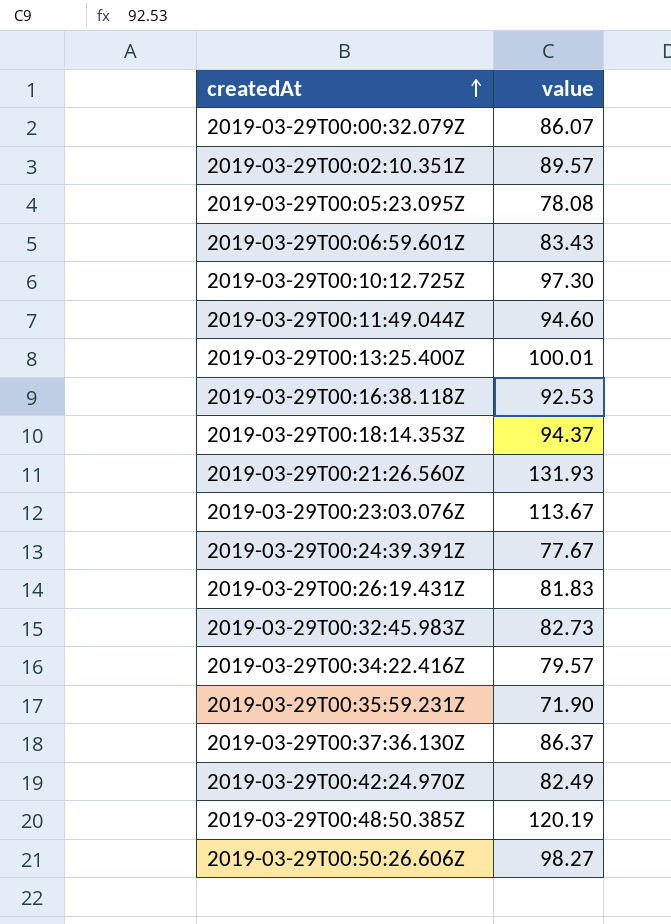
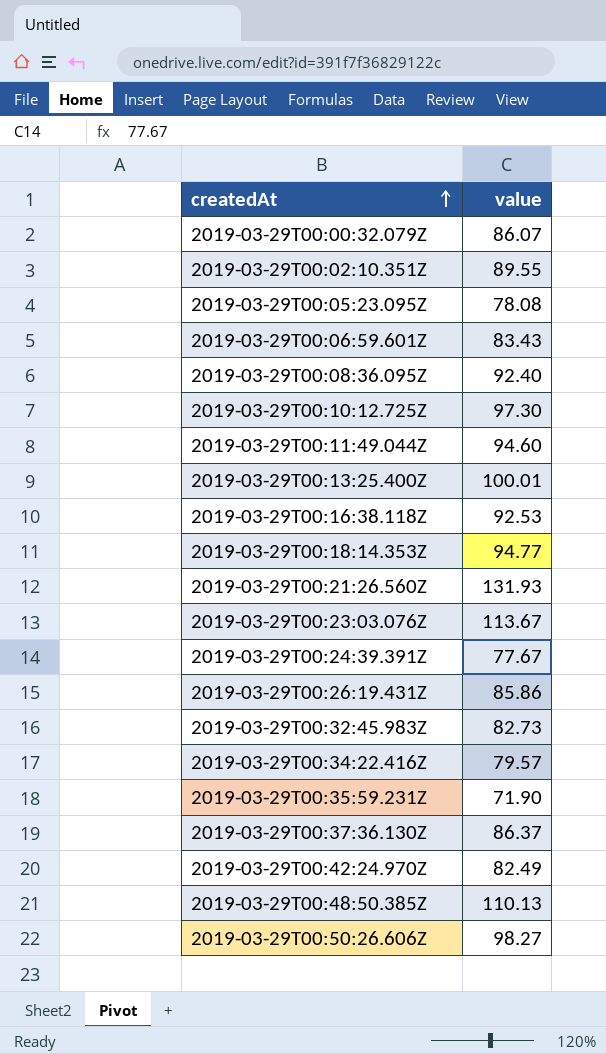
2019-03-29T00:02:10.351Z | value: 89.57 -> 89.55
row 2019-03-29T00:08:36.095Z: none -> 92.40
2019-03-29T00:18:14.353Z | value: 94.37 -> 94.77
2019-03-29T00:26:19.431Z | value: 81.83 -> 85.86
2019-03-29T00:48:50.385Z | value: 120.19 -> 110.13

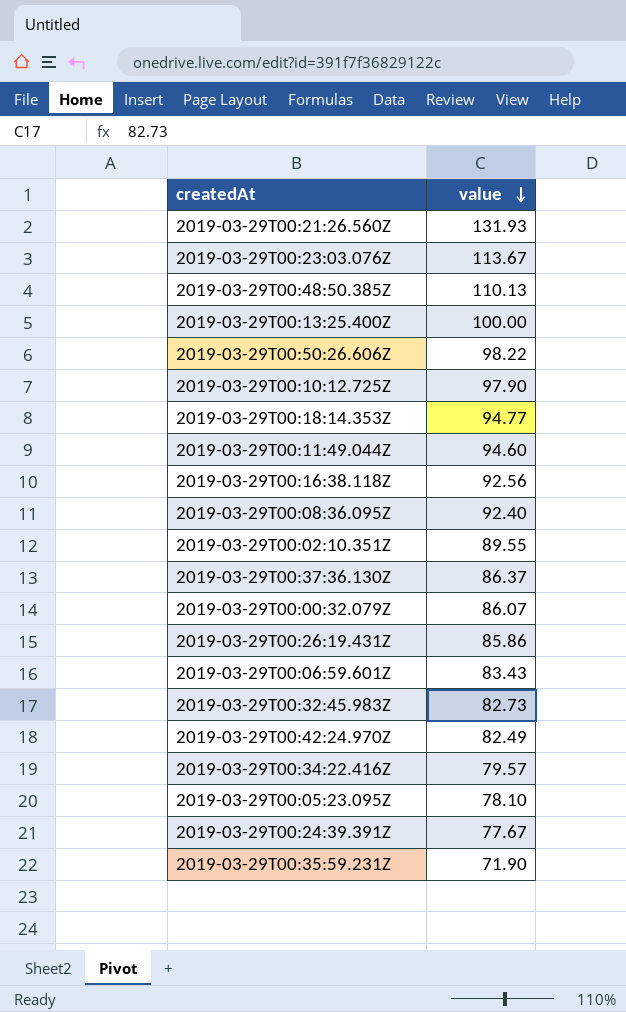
row order: createdAt ascending -> value descending
2019-03-29T00:13:25.400Z | value: 100.01 -> 100.00
2019-03-29T00:50:26.606Z | value: 98.27 -> 98.22
2019-03-29T00:10:12.725Z | value: 97.30 -> 97.90
2019-03-29T00:16:38.118Z | value: 92.53 -> 92.56
2019-03-29T00:05:23.095Z | value: 78.08 -> 78.10

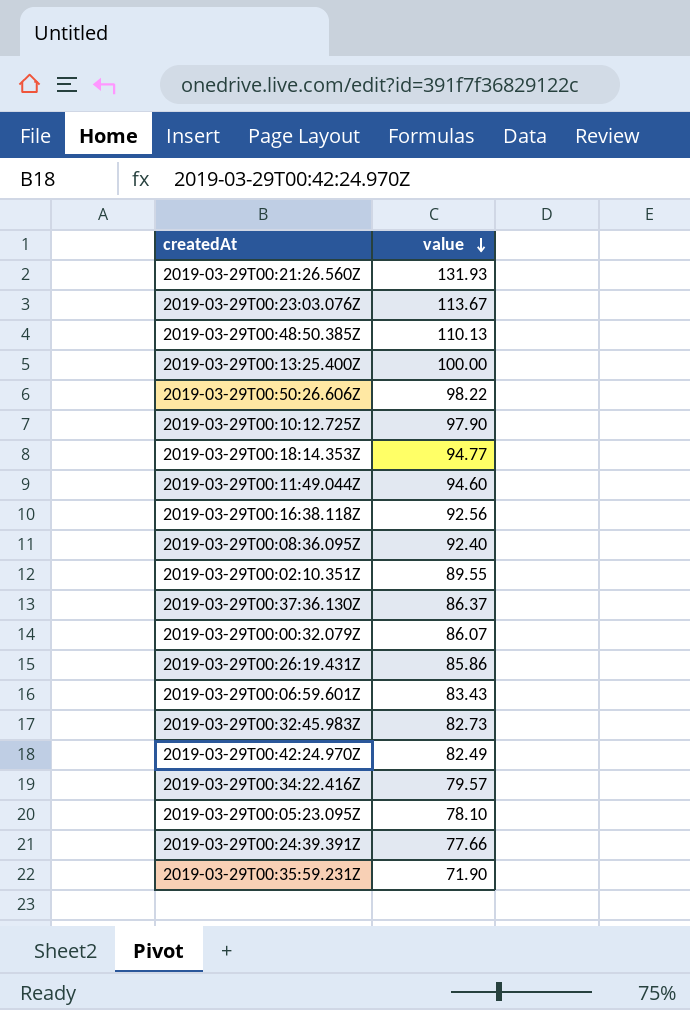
2019-03-29T00:24:39.391Z | value: 77.67 -> 77.66

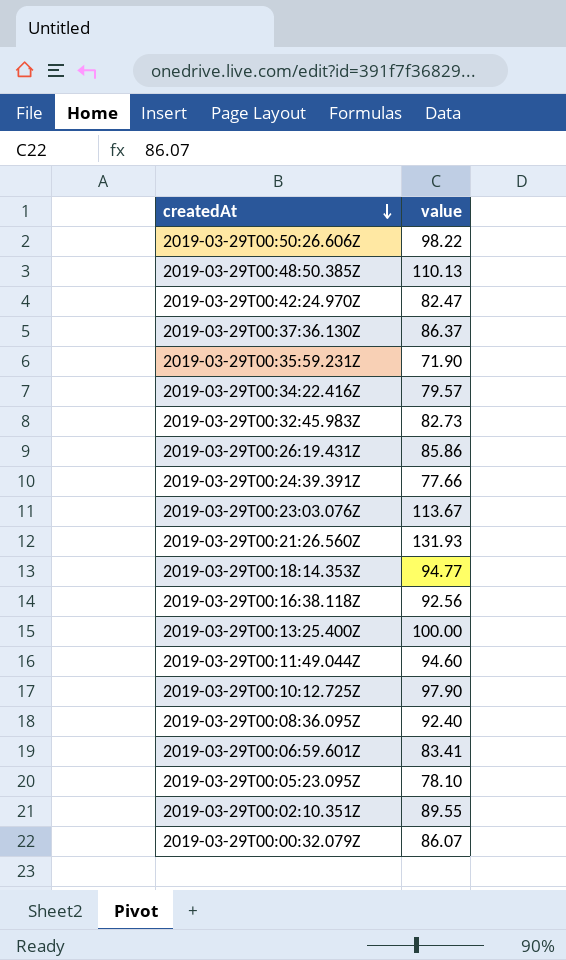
row order: value descending -> createdAt descending
2019-03-29T00:42:24.970Z | value: 82.49 -> 82.47
2019-03-29T00:06:59.601Z | value: 83.43 -> 83.41

